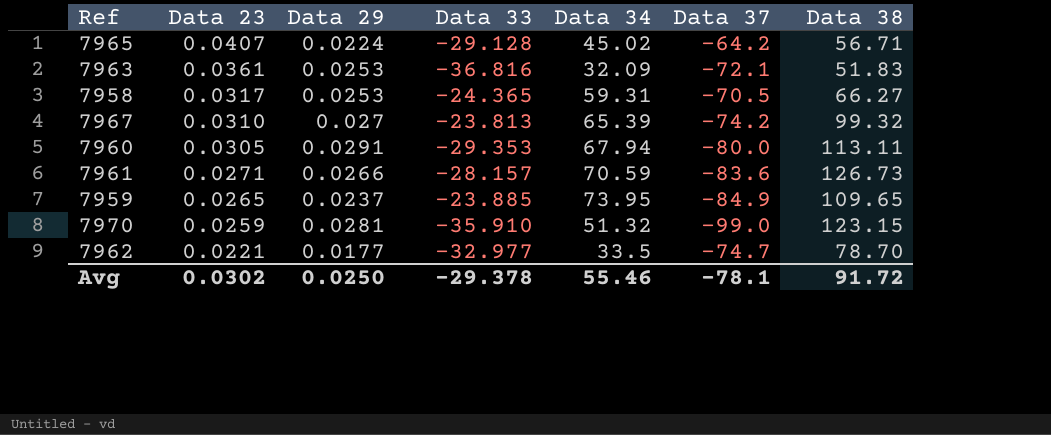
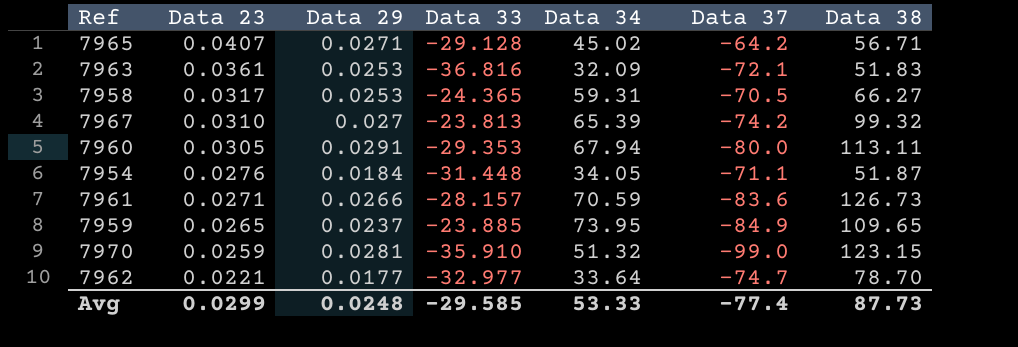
7965 | Data 29: 0.0224 -> 0.0271
row 7954: none -> 0.0276 | 0.0184 | -31.448 | 34.05 | -71.1 | 51.87
7962 | Data 34: 33.5 -> 33.64
Avg | Data 23: 0.0302 -> 0.0299
Avg | Data 29: 0.0250 -> 0.0248
Avg | Data 33: -29.378 -> -29.585
Avg | Data 34: 55.46 -> 53.33
Avg | Data 37: -78.1 -> -77.4
Avg | Data 38: 91.72 -> 87.73

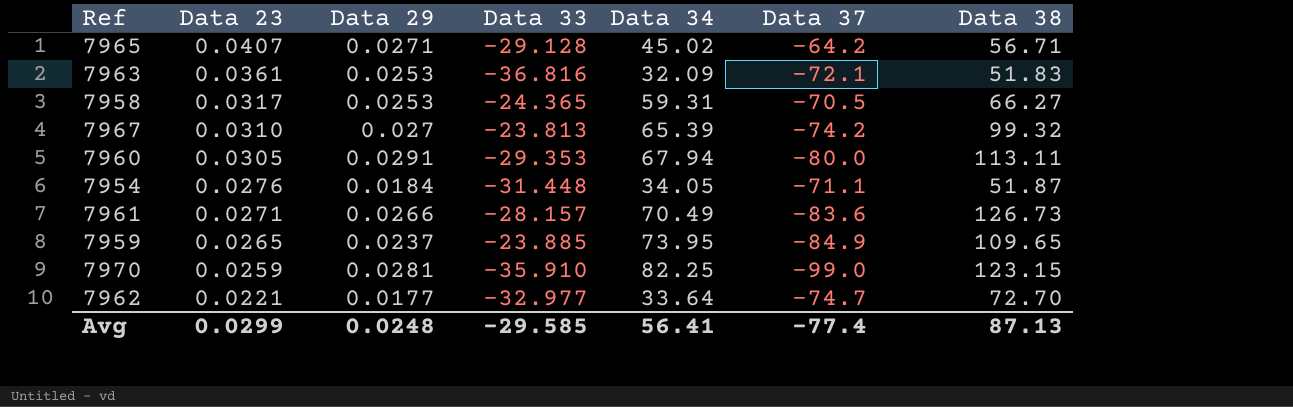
7961 | Data 34: 70.59 -> 70.49
7970 | Data 34: 51.32 -> 82.25
7962 | Data 38: 78.70 -> 72.70
Avg | Data 34: 53.33 -> 56.41
Avg | Data 38: 87.73 -> 87.13

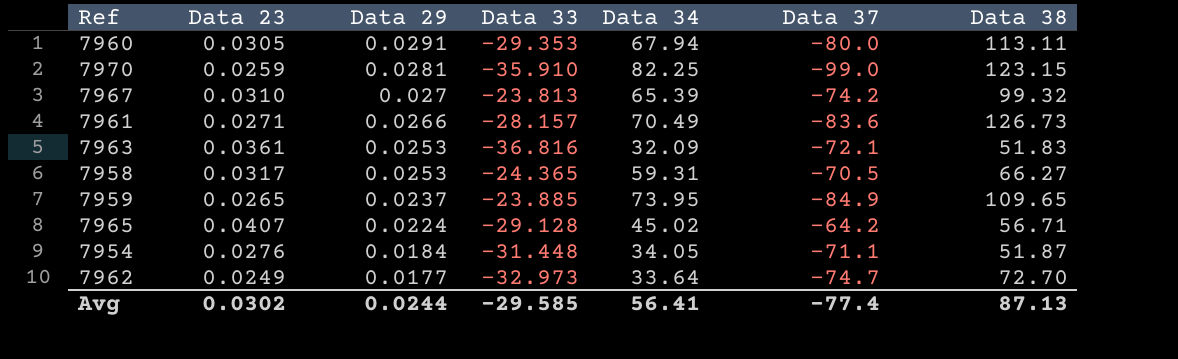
row order: Data 23 descending -> Data 29 descending
7965 | Data 29: 0.0271 -> 0.0224
7962 | Data 23: 0.0221 -> 0.0249
7962 | Data 33: -32.977 -> -32.973
Avg | Data 23: 0.0299 -> 0.0302
Avg | Data 29: 0.0248 -> 0.0244

